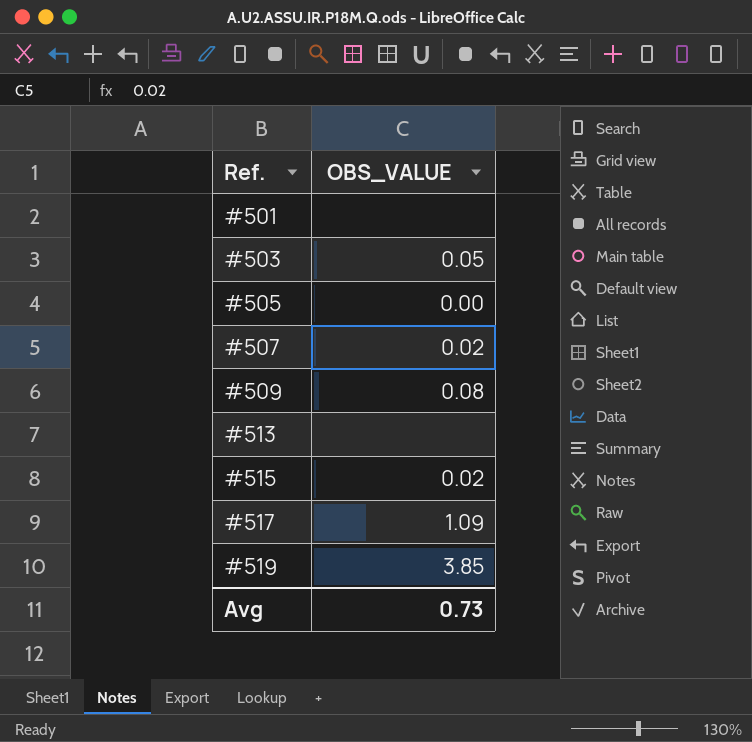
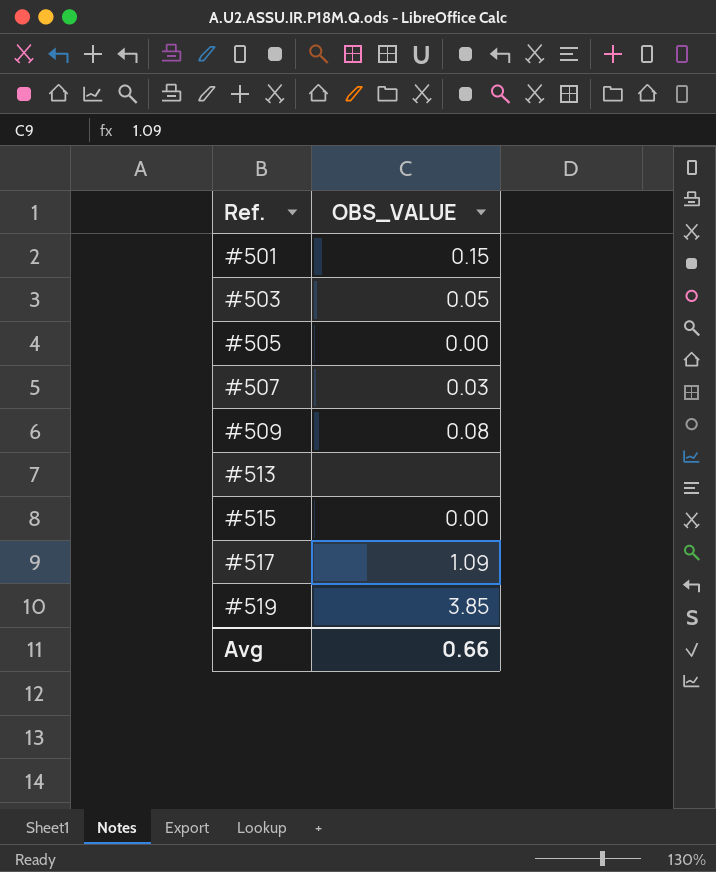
#501 | OBS_VALUE: none -> 0.15
#507 | OBS_VALUE: 0.02 -> 0.03
#515 | OBS_VALUE: 0.02 -> 0.00
Avg | OBS_VALUE: 0.73 -> 0.66

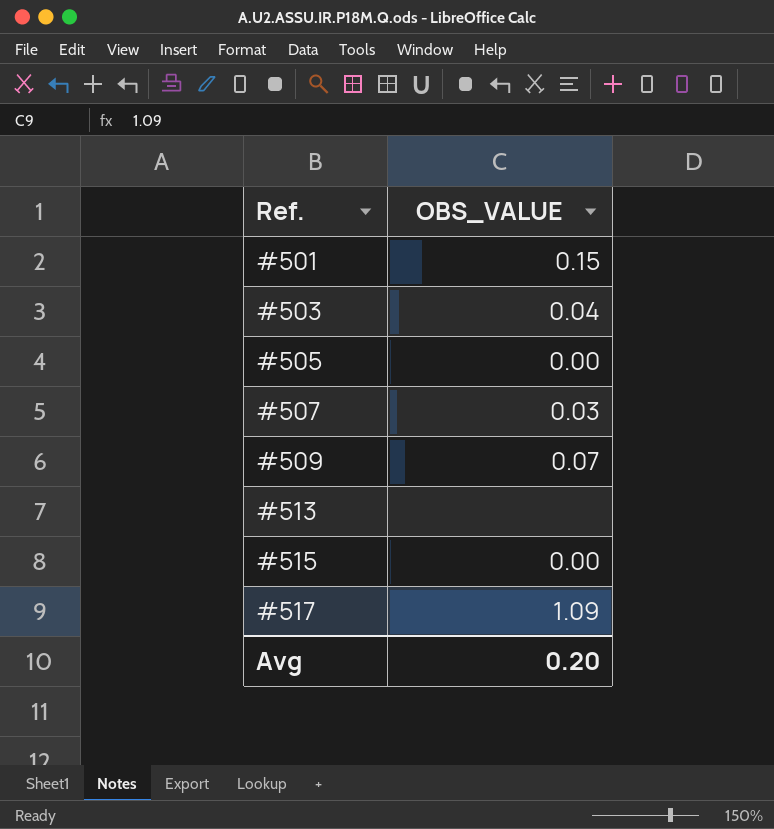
row #519: 3.85 -> none
#503 | OBS_VALUE: 0.05 -> 0.04
#509 | OBS_VALUE: 0.08 -> 0.07
Avg | OBS_VALUE: 0.66 -> 0.20

